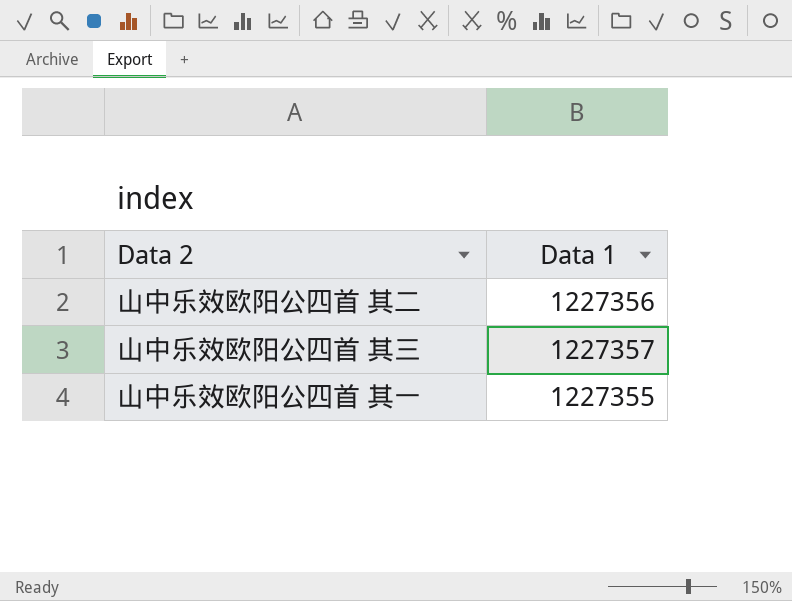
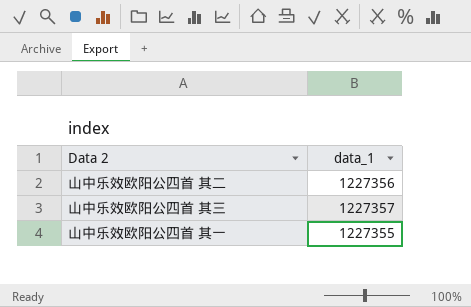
column name: Data 1 -> data_1

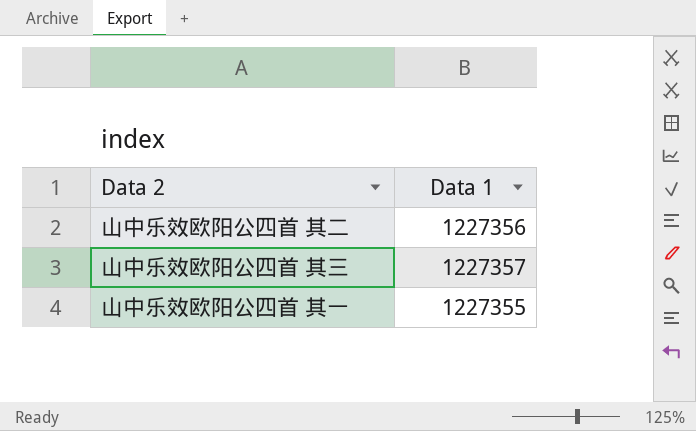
column name: data_1 -> Data 1

